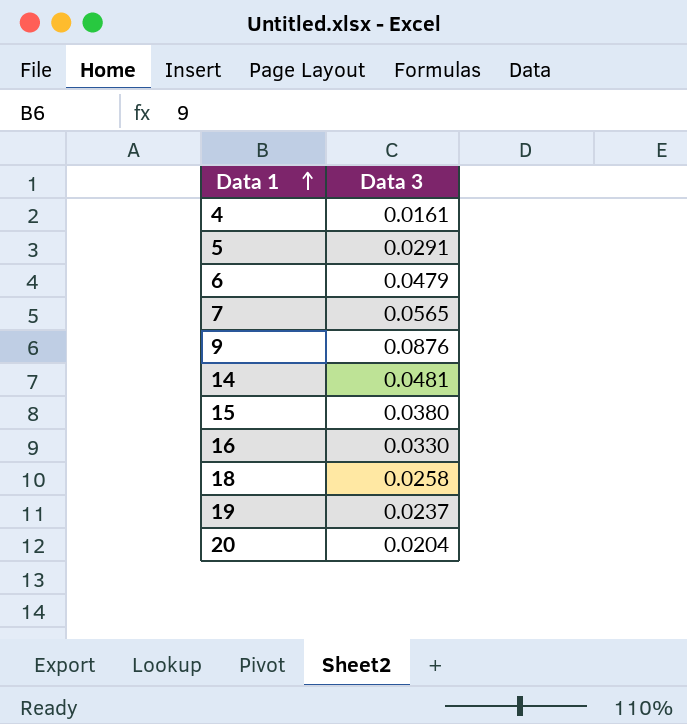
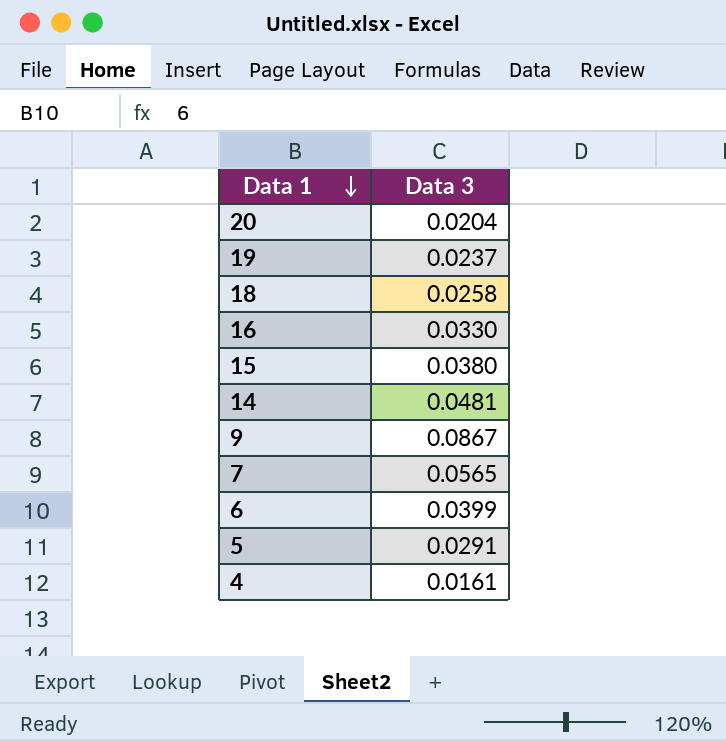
row order: Data 1 ascending -> Data 1 descending
9 | Data 3: 0.0876 -> 0.0867
6 | Data 3: 0.0479 -> 0.0399

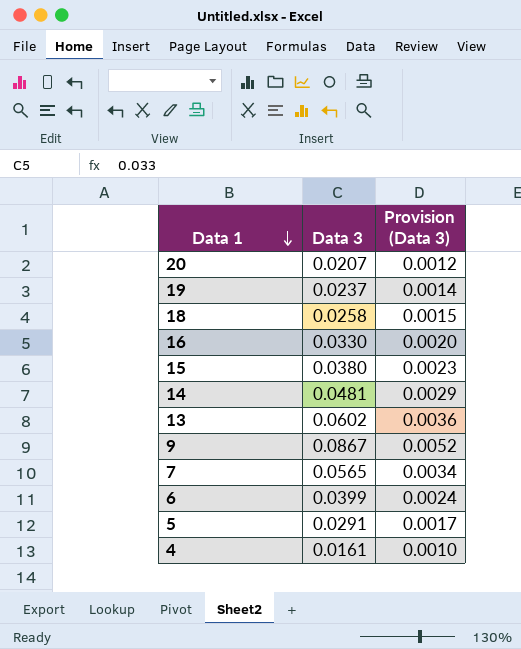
column Provision (Data 3) | formula: none -> [Data 3] * 0.06
20 | Data 3: 0.0204 -> 0.0207
row 13: none -> 0.0602 | 0.0036

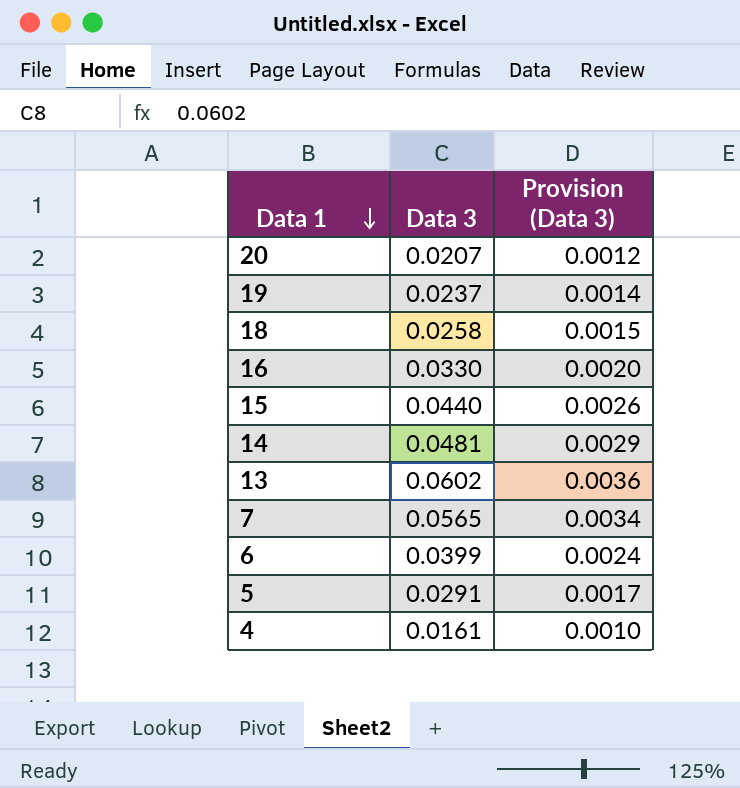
row 9: 0.0867 | 0.0052 -> none
15 | Data 3: 0.0380 -> 0.0440
15 | Provision (Data 3): 0.0023 -> 0.0026

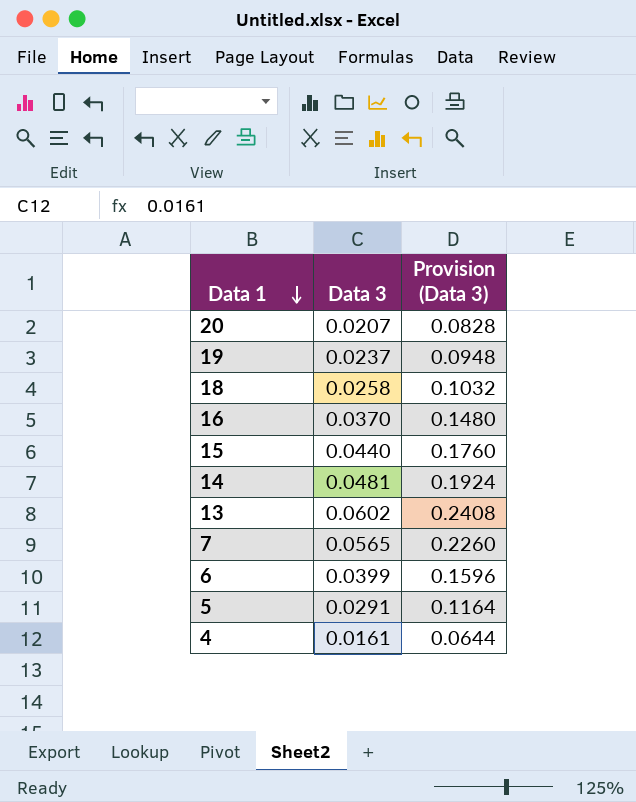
column Provision (Data 3) | formula: [Data 3] * 0.06 -> [Data 3] * 4
16 | Data 3: 0.0330 -> 0.0370

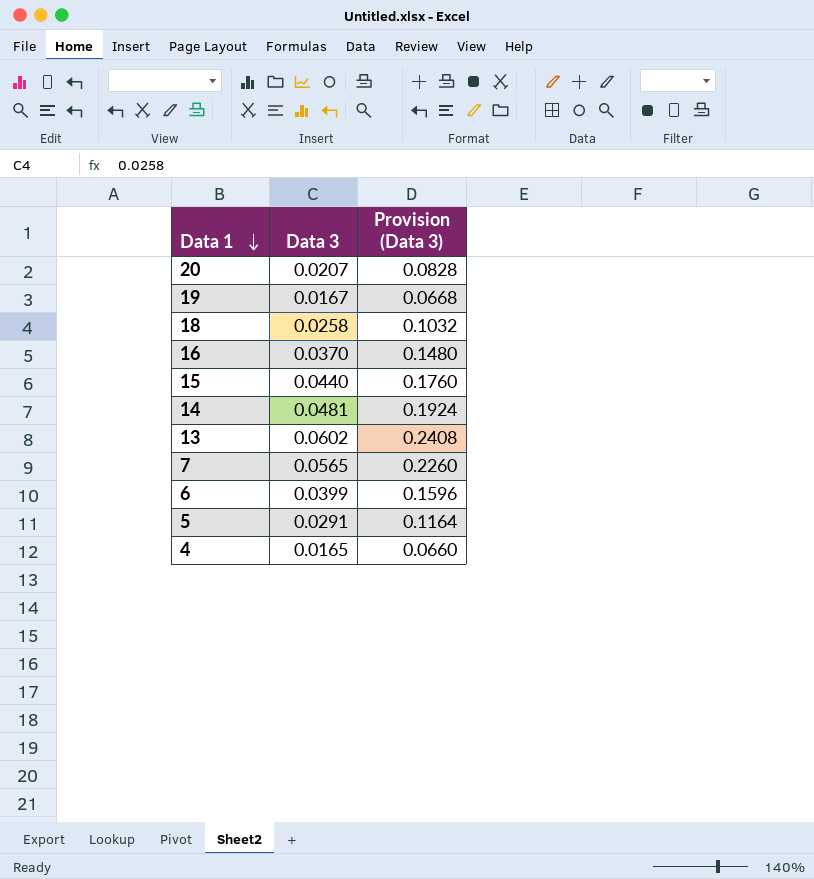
19 | Data 3: 0.0237 -> 0.0167
19 | Provision (Data 3): 0.0948 -> 0.0668
4 | Data 3: 0.0161 -> 0.0165
4 | Provision (Data 3): 0.0644 -> 0.0660

